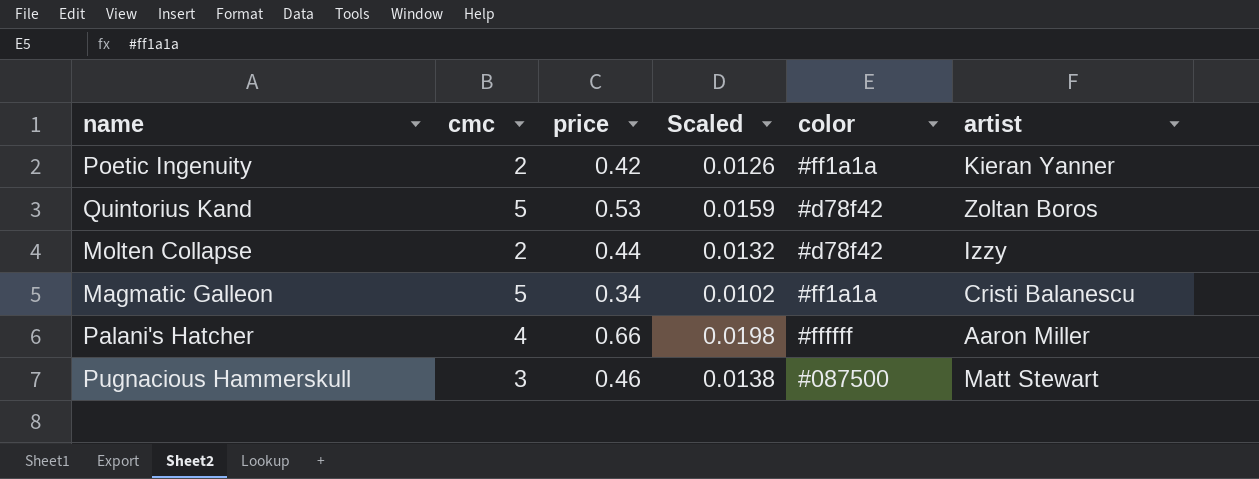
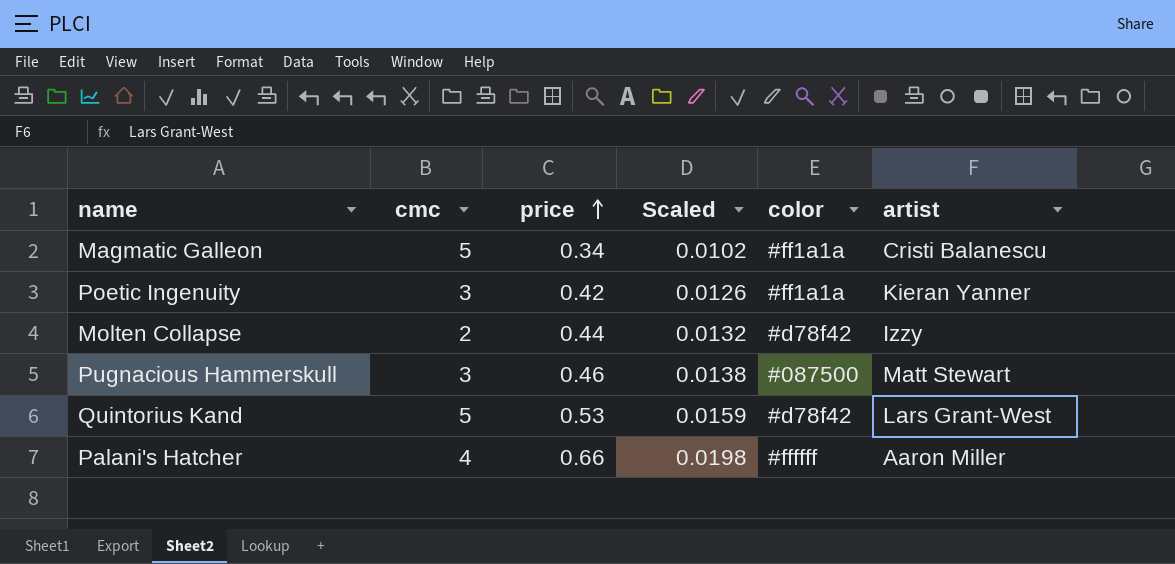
row order: none -> price ascending
Poetic Ingenuity | cmc: 2 -> 3
Quintorius Kand | artist: Zoltan Boros -> Lars Grant-West

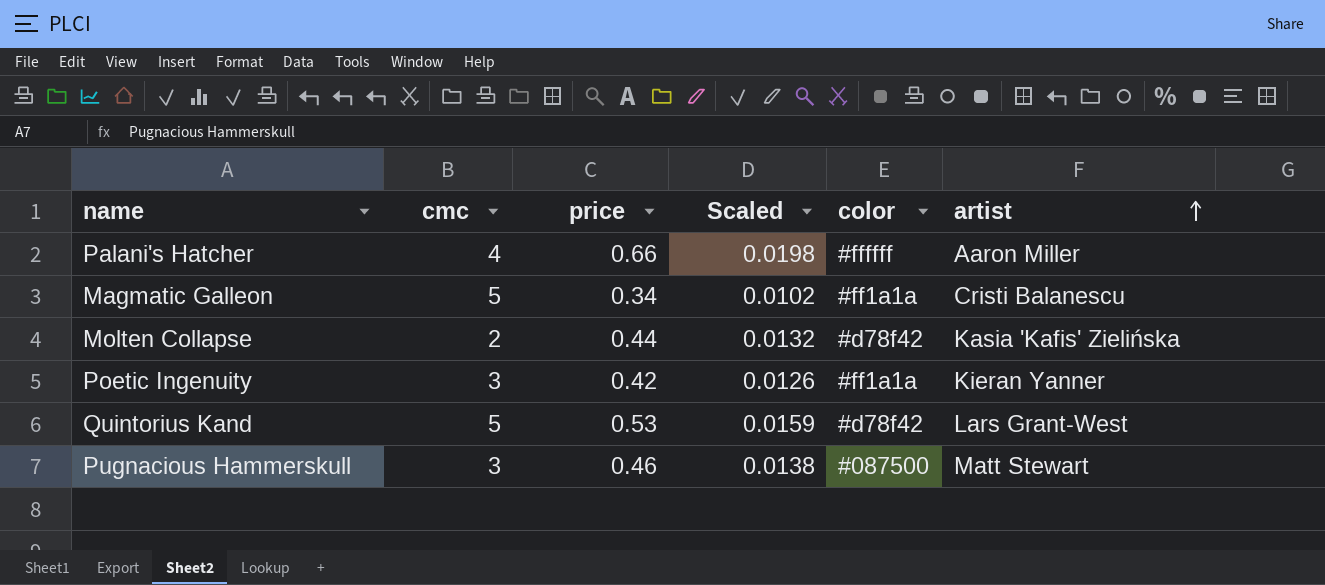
row order: price ascending -> artist ascending
Molten Collapse | artist: Izzy -> Kasia 'Kafis' Zielińska

